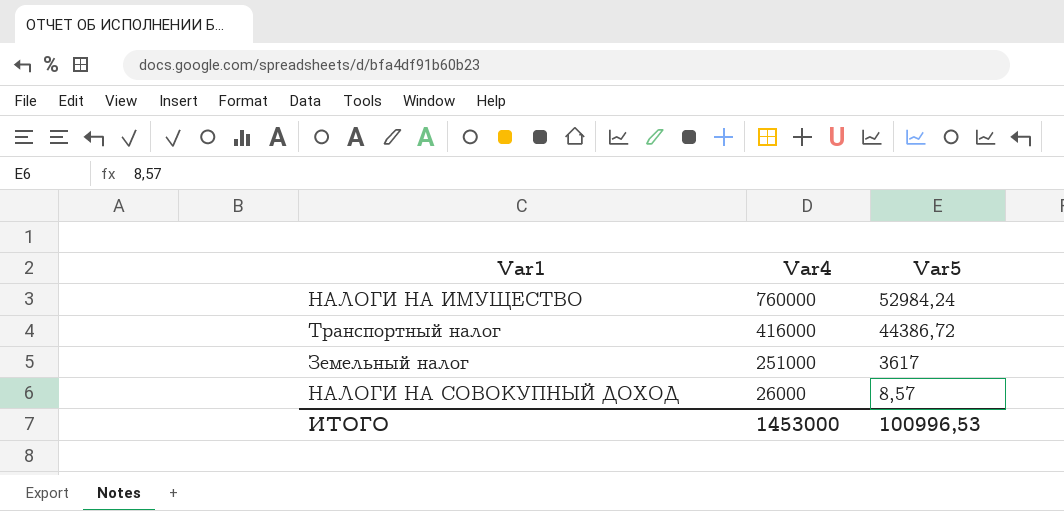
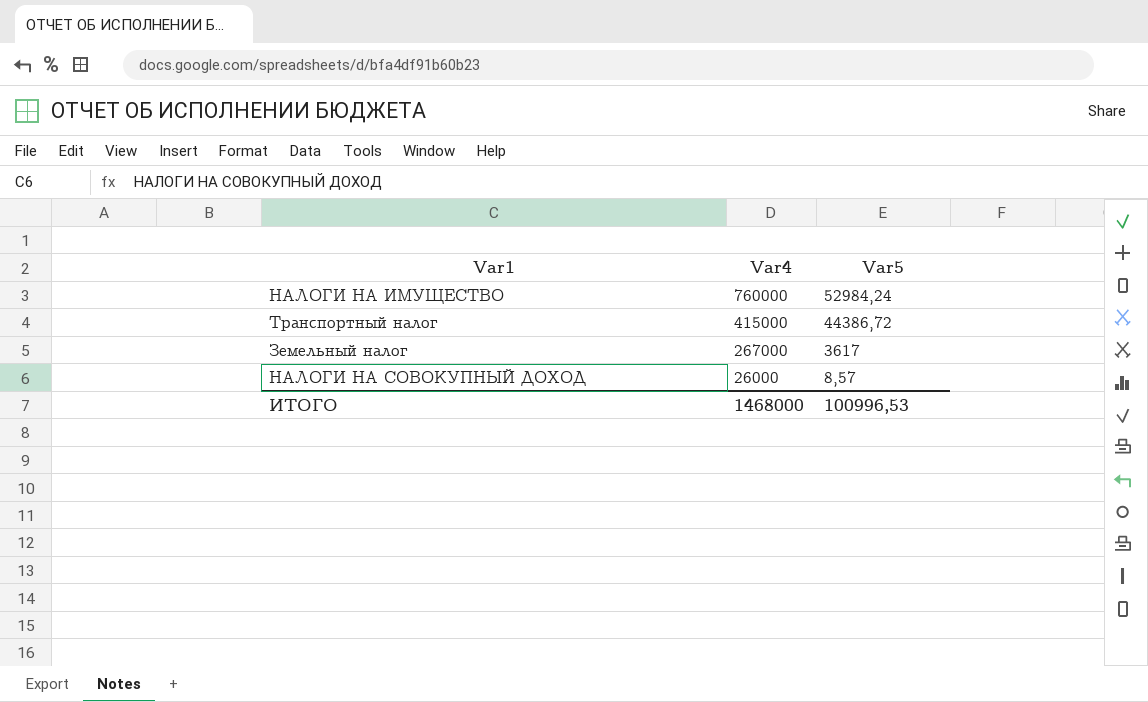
Транспортный налог | Var4: 416000 -> 415000
Земельный налог | Var4: 251000 -> 267000
ИТОГО | Var4: 1453000 -> 1468000

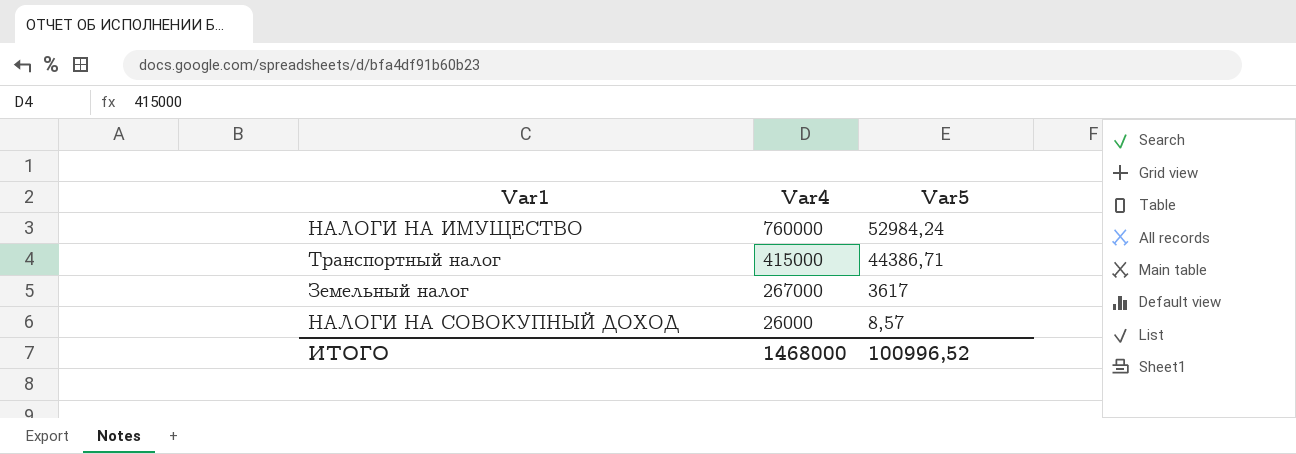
Транспортный налог | Var5: 44386,72 -> 44386,71
ИТОГО | Var5: 100996,53 -> 100996,52

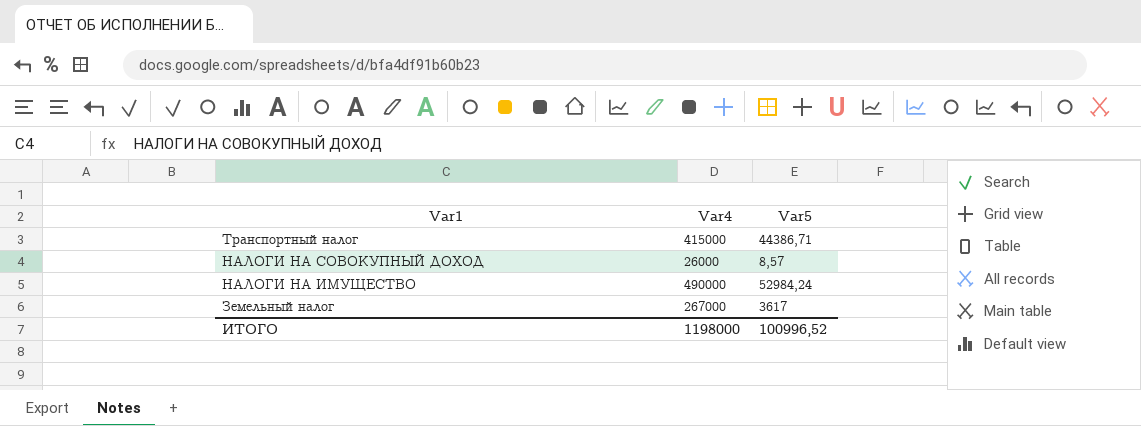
row order: Var4 descending -> Var1 descending
НАЛОГИ НА ИМУЩЕСТВО | Var4: 760000 -> 490000
ИТОГО | Var4: 1468000 -> 1198000

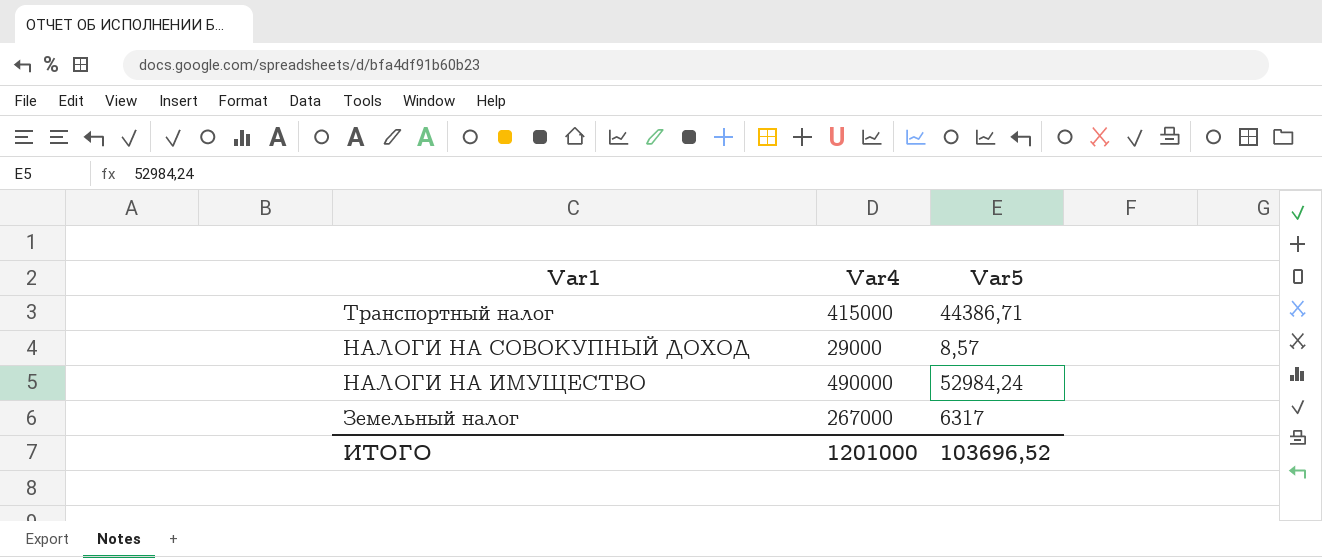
НАЛОГИ НА СОВОКУПНЫЙ ДОХОД | Var4: 26000 -> 29000
Земельный налог | Var5: 3617 -> 6317
ИТОГО | Var4: 1198000 -> 1201000
ИТОГО | Var5: 100996,52 -> 103696,52

